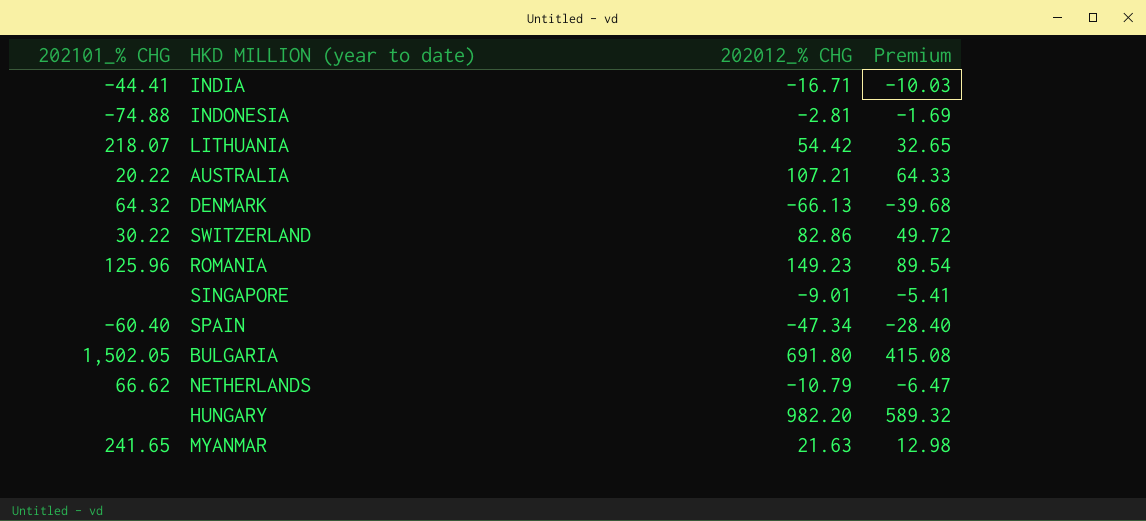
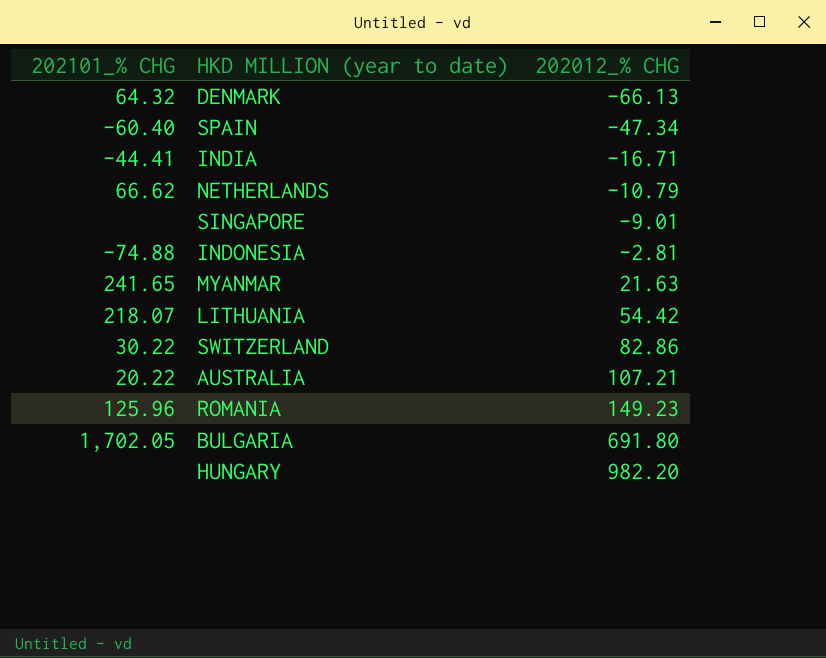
row order: none -> 202012_% CHG ascending
column Premium | formula: [202012_% CHG] * 0.6 -> none
BULGARIA | 202101_% CHG: 1,502.05 -> 1,702.05

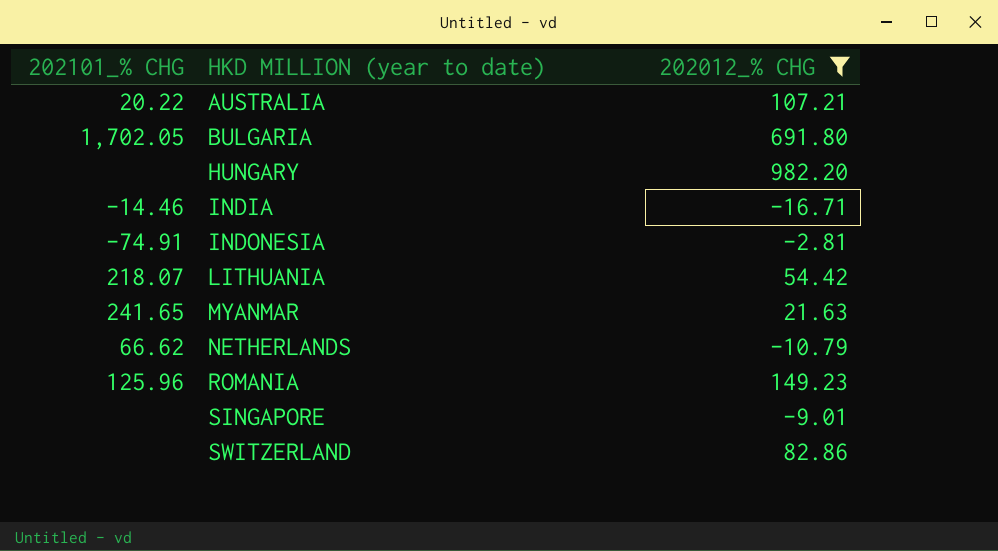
filter: none -> 202012_% CHG >= -16.71
row order: 202012_% CHG ascending -> HKD MILLION (year to date) ascending
INDIA | 202101_% CHG: -44.41 -> -14.46
INDONESIA | 202101_% CHG: -74.88 -> -74.91
SWITZERLAND | 202101_% CHG: 30.22 -> none

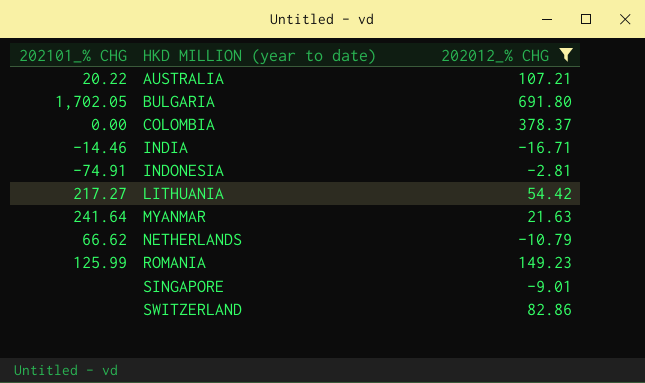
row HUNGARY: none | 982.20 -> none
row COLOMBIA: none -> 0.00 | 378.37
LITHUANIA | 202101_% CHG: 218.07 -> 217.27
MYANMAR | 202101_% CHG: 241.65 -> 241.64
ROMANIA | 202101_% CHG: 125.96 -> 125.99

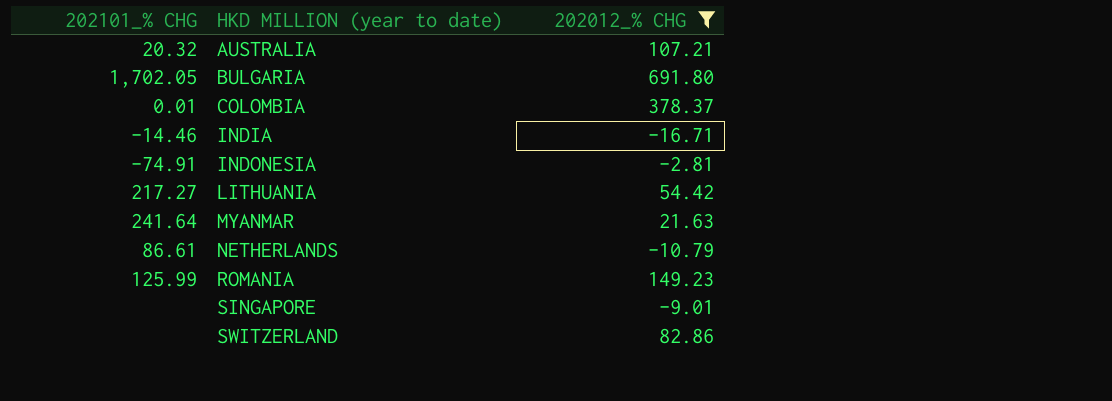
AUSTRALIA | 202101_% CHG: 20.22 -> 20.32
COLOMBIA | 202101_% CHG: 0.00 -> 0.01
NETHERLANDS | 202101_% CHG: 66.62 -> 86.61

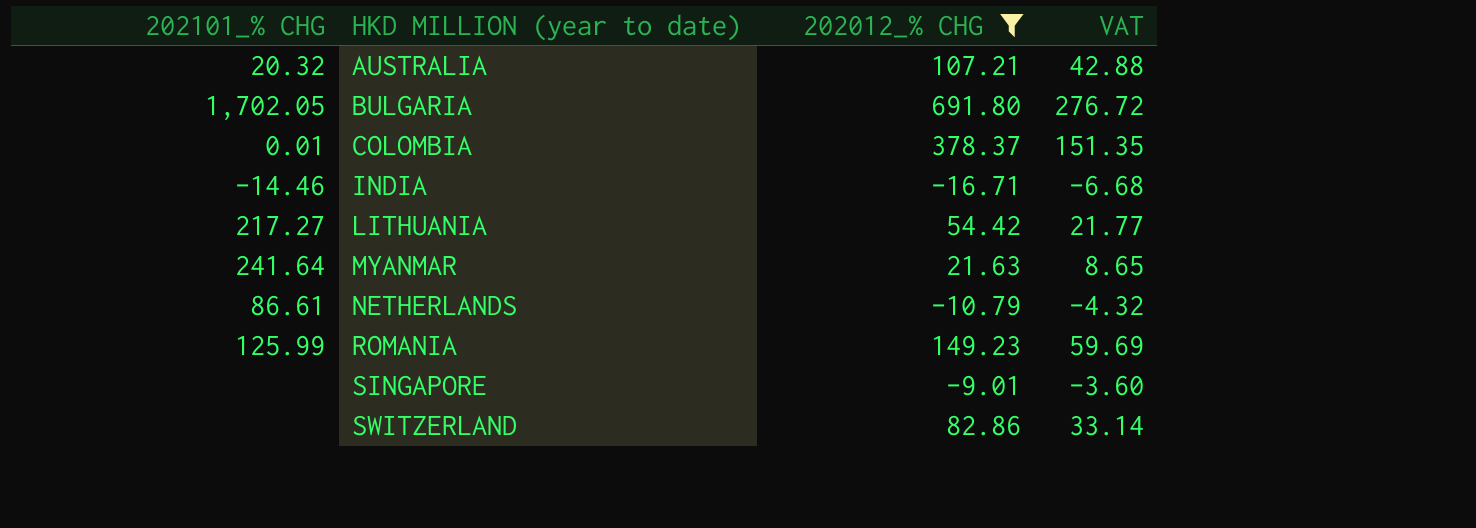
column VAT | formula: none -> [202012_% CHG] * 0.4
row INDONESIA: -74.91 | -2.81 -> none

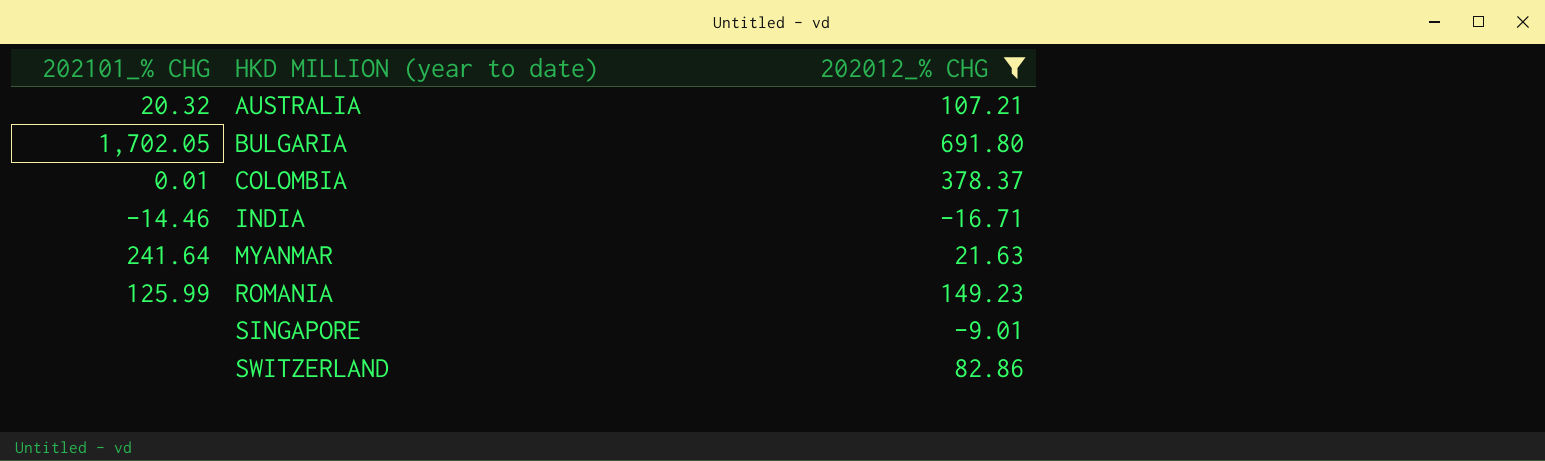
column VAT | formula: [202012_% CHG] * 0.4 -> none
row LITHUANIA: 217.27 | 54.42 | 21.77 -> none
row NETHERLANDS: 86.61 | -10.79 | -4.32 -> none

